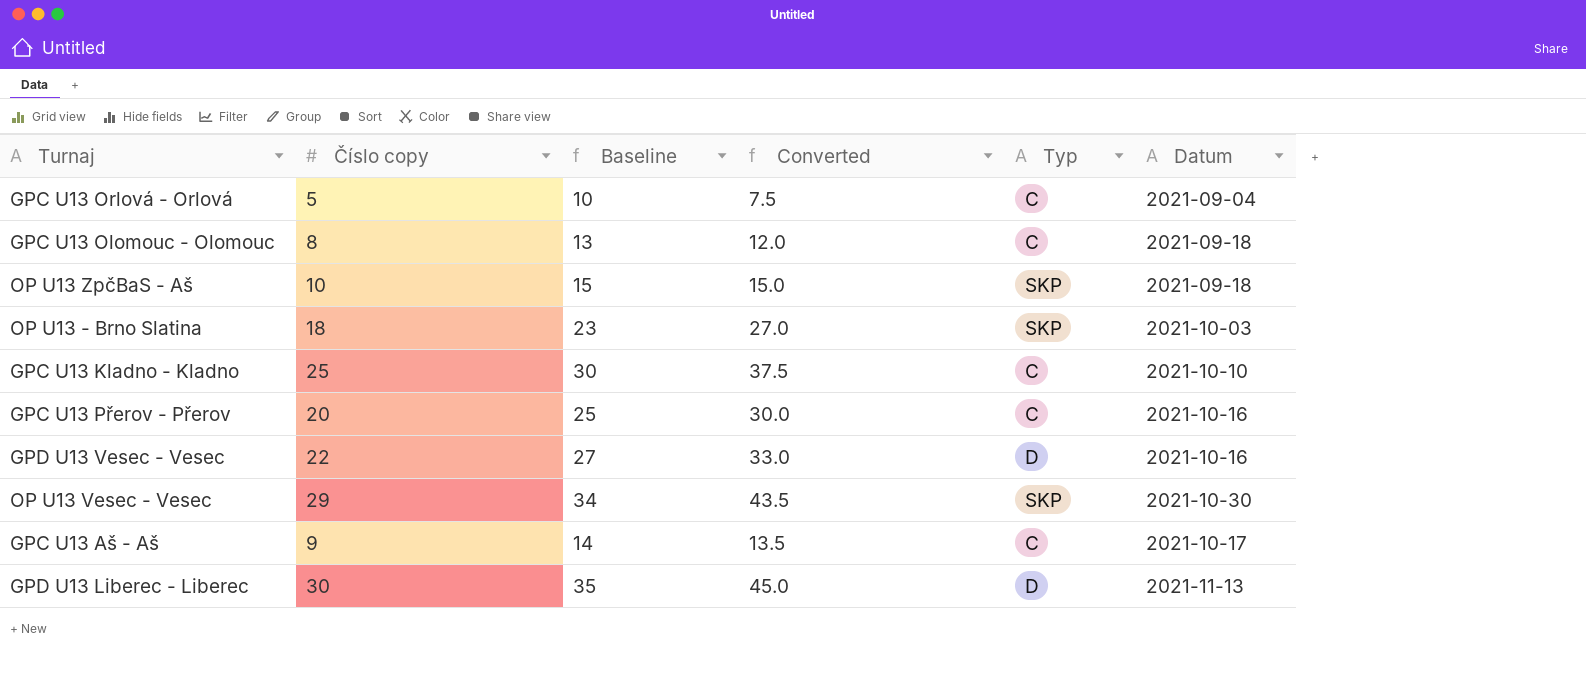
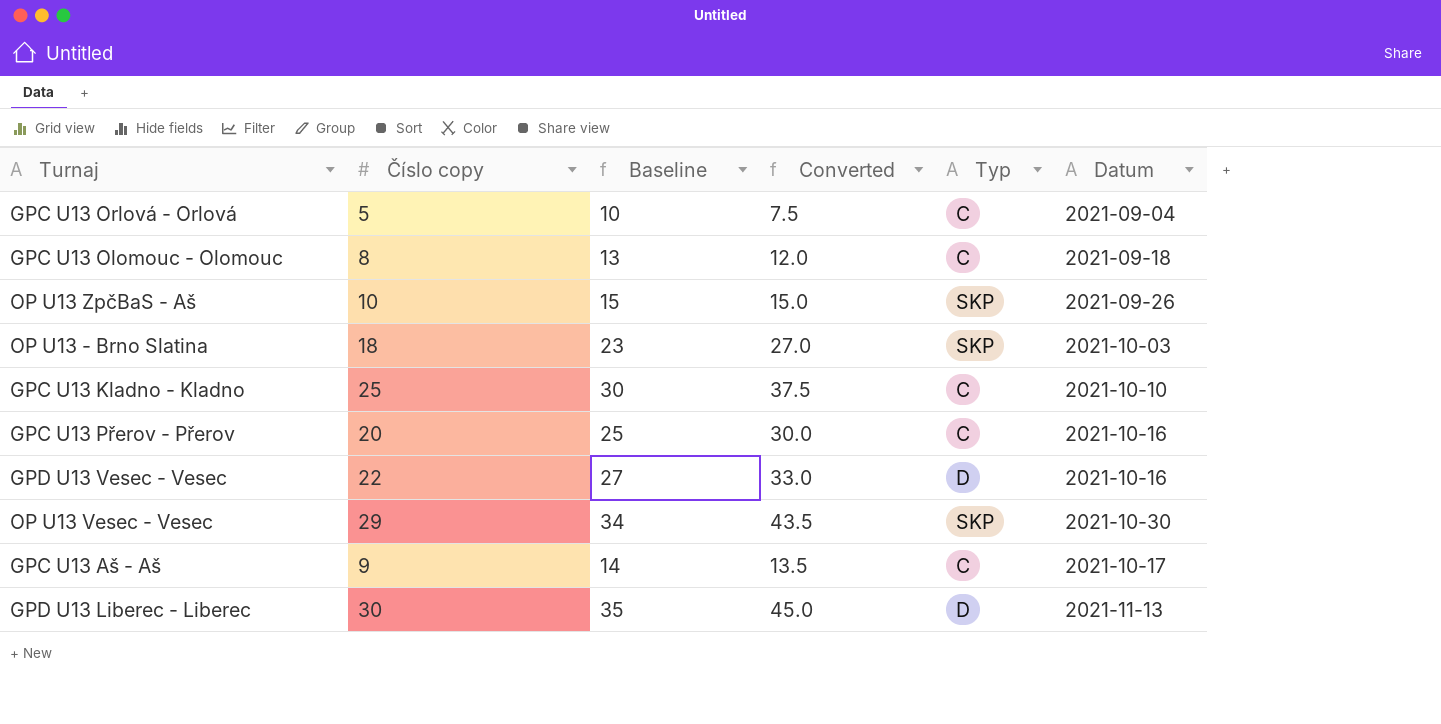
OP U13 ZpčBaS - Aš | Datum: 2021-09-18 -> 2021-09-26

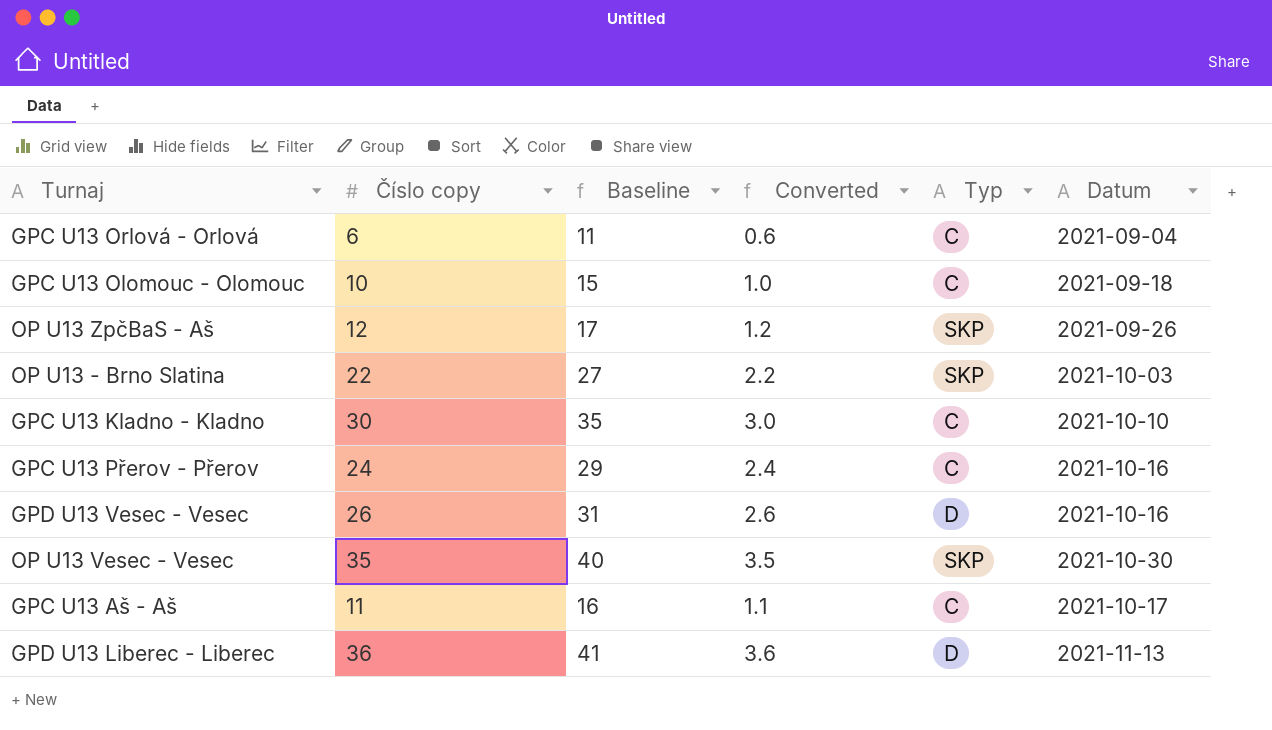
column Converted | formula: [Číslo copy] * 1.5 -> [Číslo copy] * 0.1
GPC U13 Orlová - Orlová | Číslo copy: 5 -> 6
GPC U13 Orlová - Orlová | Baseline: 10 -> 11
GPC U13 Olomouc - Olomouc | Číslo copy: 8 -> 10
GPC U13 Olomouc - Olomouc | Baseline: 13 -> 15
OP U13 ZpčBaS - Aš | Číslo copy: 10 -> 12
OP U13 ZpčBaS - Aš | Baseline: 15 -> 17
OP U13 - Brno Slatina | Číslo copy: 18 -> 22
OP U13 - Brno Slatina | Baseline: 23 -> 27
GPC U13 Kladno - Kladno | Číslo copy: 25 -> 30
GPC U13 Kladno - Kladno | Baseline: 30 -> 35
GPC U13 Přerov - Přerov | Číslo copy: 20 -> 24
GPC U13 Přerov - Přerov | Baseline: 25 -> 29
GPD U13 Vesec - Vesec | Číslo copy: 22 -> 26
GPD U13 Vesec - Vesec | Baseline: 27 -> 31
OP U13 Vesec - Vesec | Číslo copy: 29 -> 35
OP U13 Vesec - Vesec | Baseline: 34 -> 40
GPC U13 Aš - Aš | Číslo copy: 9 -> 11
GPC U13 Aš - Aš | Baseline: 14 -> 16
GPD U13 Liberec - Liberec | Číslo copy: 30 -> 36
GPD U13 Liberec - Liberec | Baseline: 35 -> 41

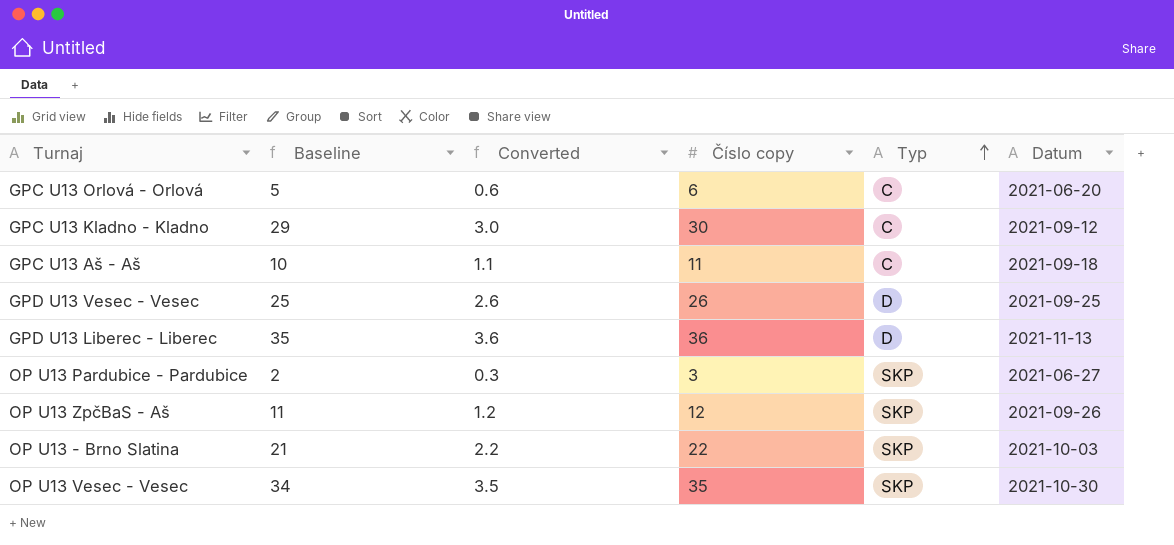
row order: none -> Typ ascending
column Baseline | formula: [Číslo copy] + 5 -> [Číslo copy] - 1
column Číslo copy | position: 2 -> 4
row GPC U13 Olomouc - Olomouc: 10 | 15 | 1.0 | C | 2021-09-18 -> none
row GPC U13 Přerov - Přerov: 24 | 29 | 2.4 | C | 2021-10-16 -> none
GPC U13 Orlová - Orlová | Datum: 2021-09-04 -> 2021-06-20
GPC U13 Kladno - Kladno | Datum: 2021-10-10 -> 2021-09-12
GPC U13 Aš - Aš | Datum: 2021-10-17 -> 2021-09-18
GPD U13 Vesec - Vesec | Datum: 2021-10-16 -> 2021-09-25
row OP U13 Pardubice - Pardubice: none -> 2 | 0.3 | 3 | SKP | 2021-06-27

